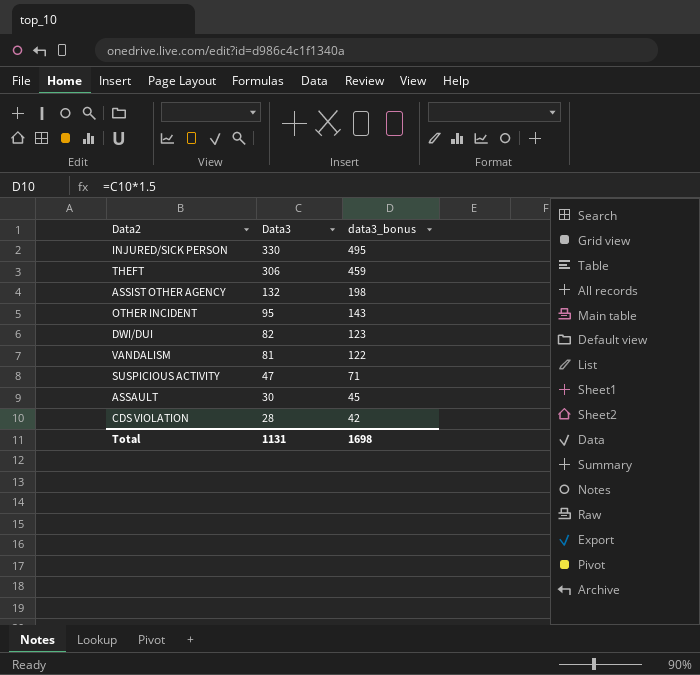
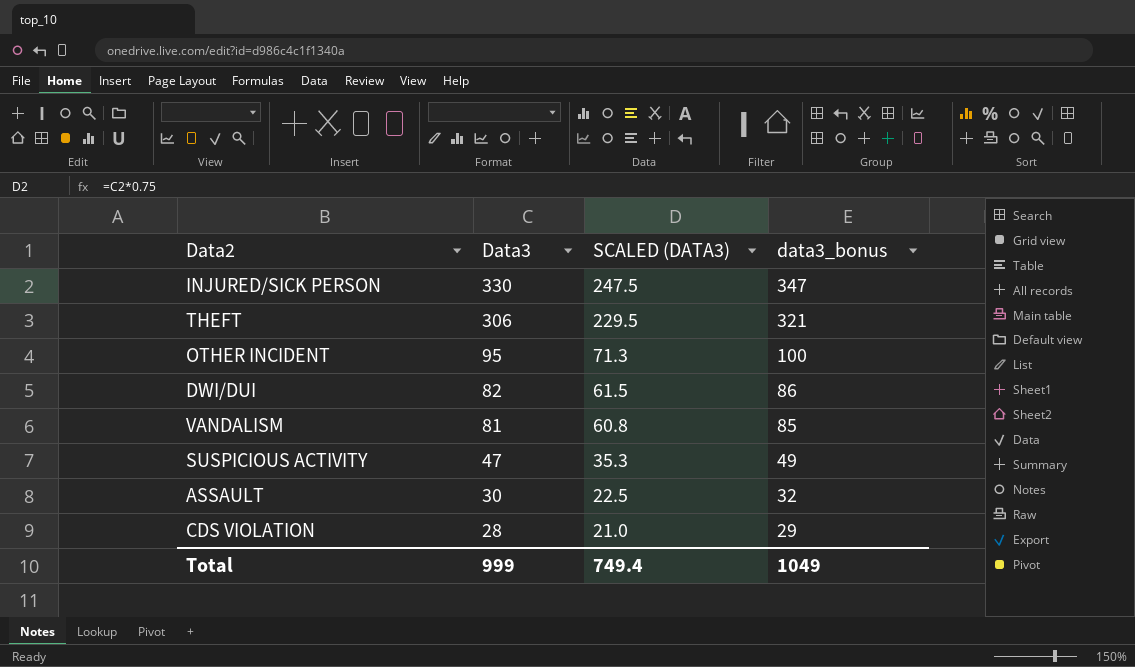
column SCALED (DATA3) | formula: none -> [Data3] * 0.75
column data3_bonus | formula: [Data3] * 1.5 -> [Data3] * 1.05
row ASSIST OTHER AGENCY: 132 | 198 -> none
Total | Data3: 1131 -> 999
Total | data3_bonus: 1698 -> 1049

